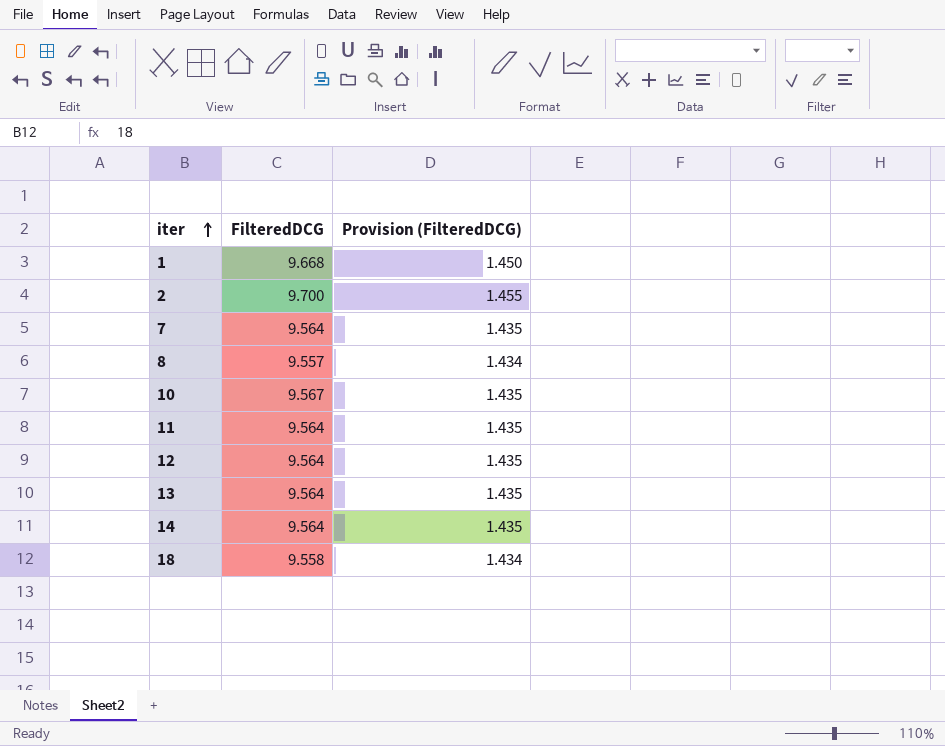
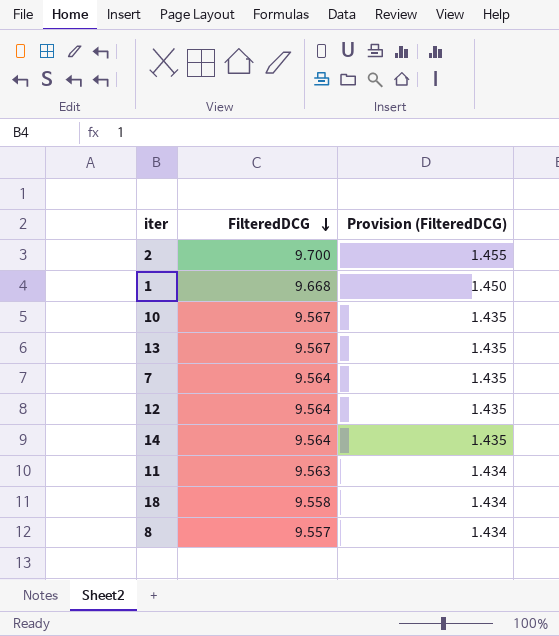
row order: iter ascending -> FilteredDCG descending
13 | FilteredDCG: 9.564 -> 9.567
11 | FilteredDCG: 9.564 -> 9.563
11 | Provision (FilteredDCG): 1.435 -> 1.434

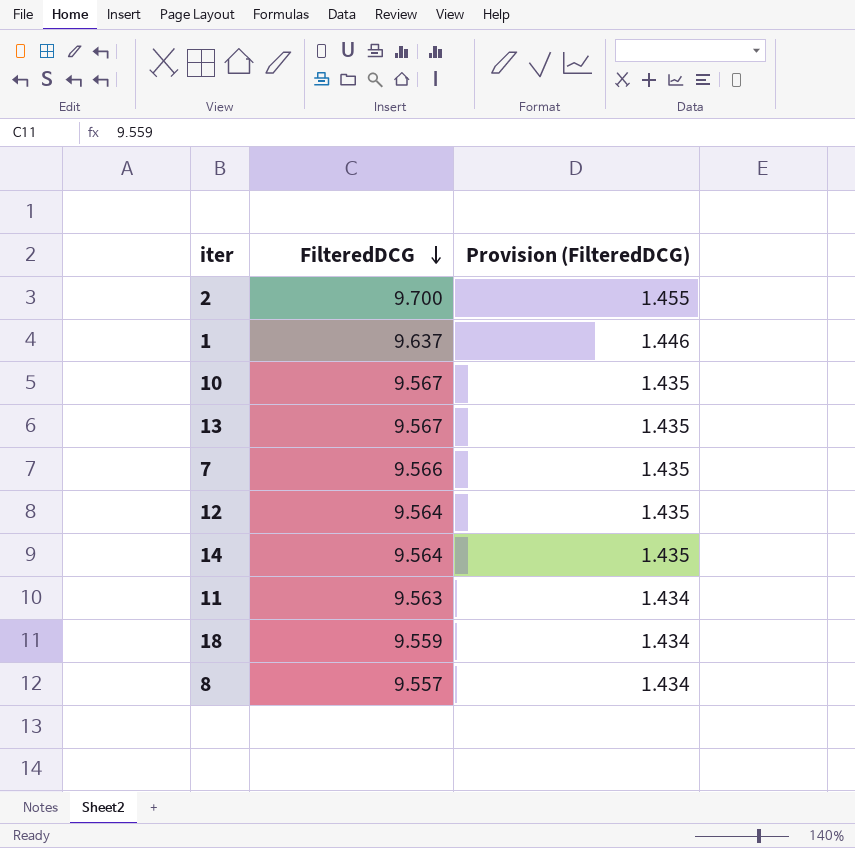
1 | FilteredDCG: 9.668 -> 9.637
1 | Provision (FilteredDCG): 1.450 -> 1.446
7 | FilteredDCG: 9.564 -> 9.566
18 | FilteredDCG: 9.558 -> 9.559

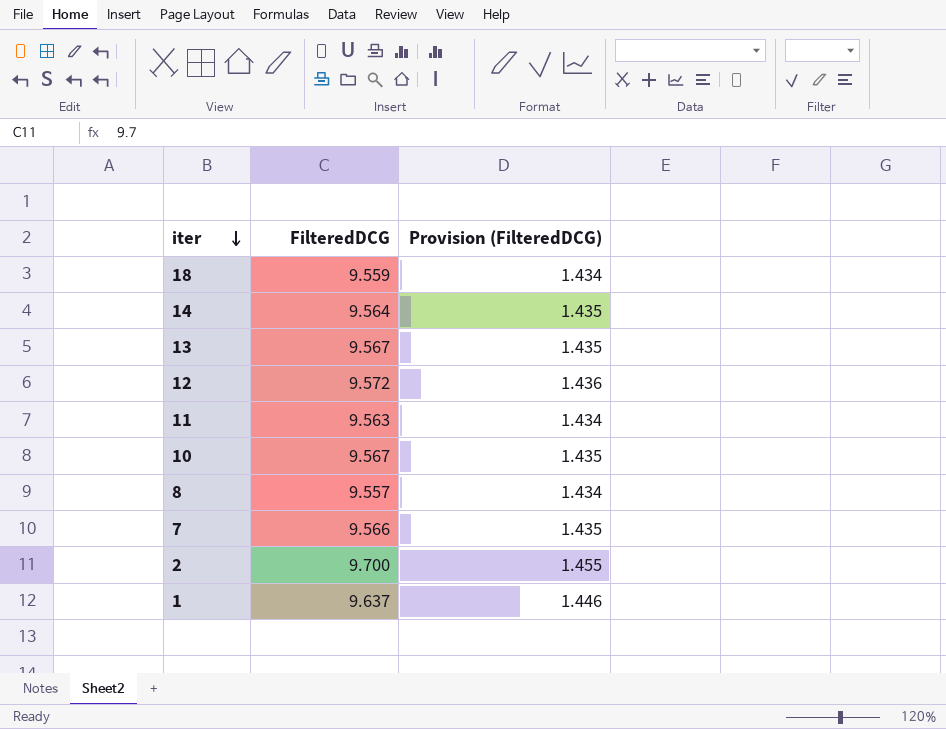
row order: FilteredDCG descending -> iter descending
12 | FilteredDCG: 9.564 -> 9.572
12 | Provision (FilteredDCG): 1.435 -> 1.436

